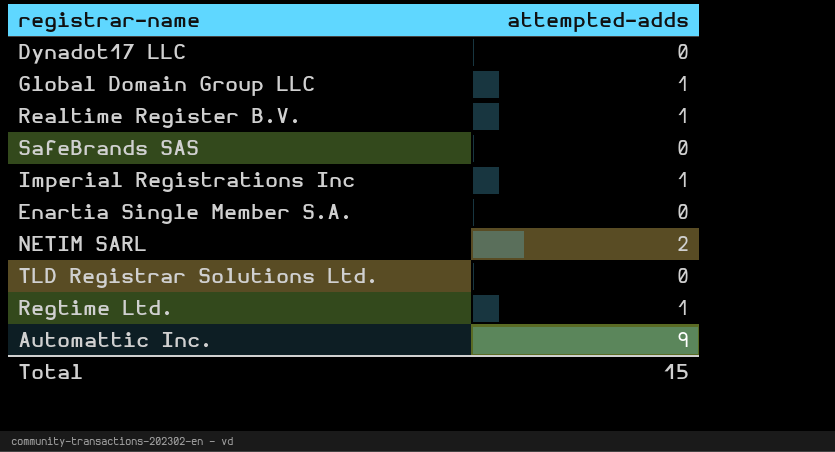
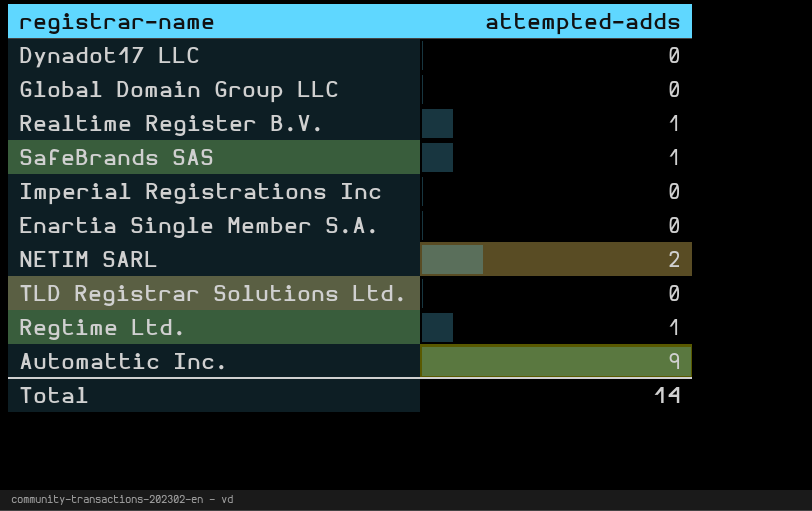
Global Domain Group LLC | attempted-adds: 1 -> 0
SafeBrands SAS | attempted-adds: 0 -> 1
Imperial Registrations Inc | attempted-adds: 1 -> 0
Total | attempted-adds: 15 -> 14

